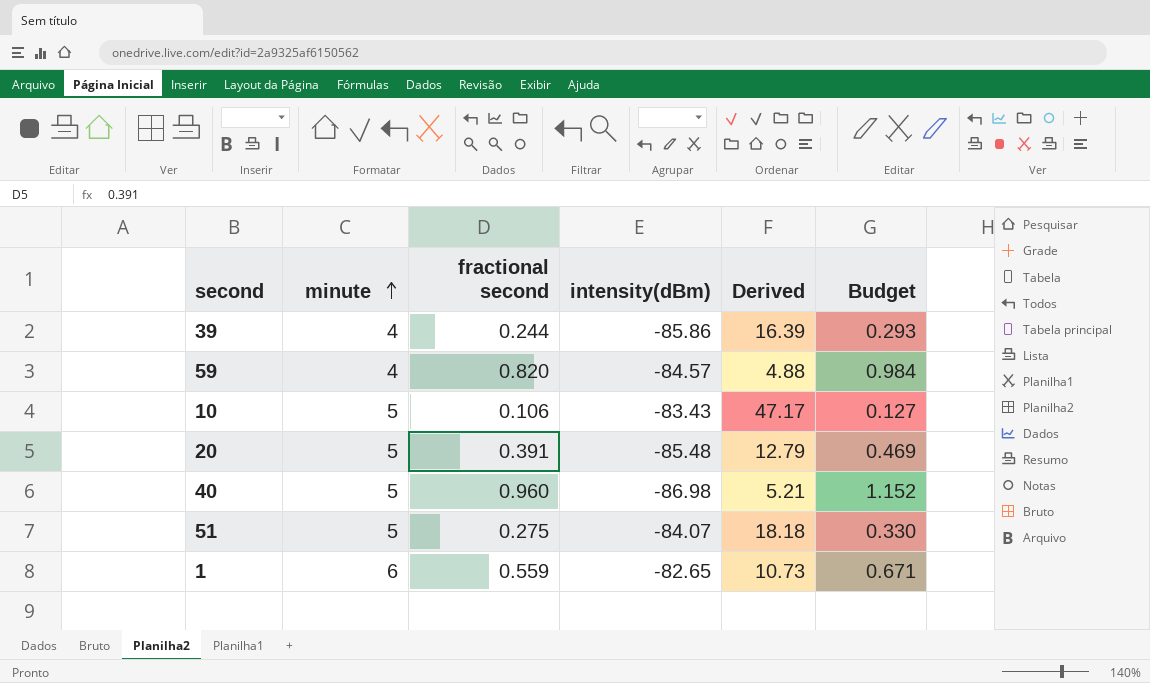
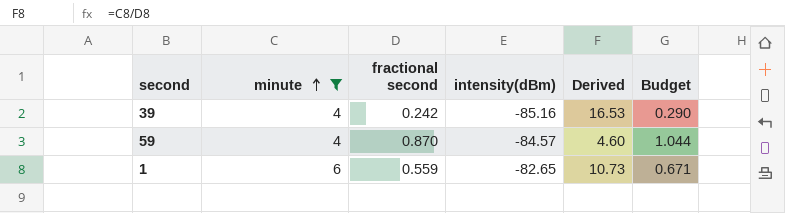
filter: none -> minute != 5
39 | fractional second: 0.244 -> 0.242
39 | intensity(dBm): -85.86 -> -85.16
39 | Derived: 16.39 -> 16.53
39 | Budget: 0.293 -> 0.290
59 | fractional second: 0.820 -> 0.870
59 | Derived: 4.88 -> 4.60
59 | Budget: 0.984 -> 1.044

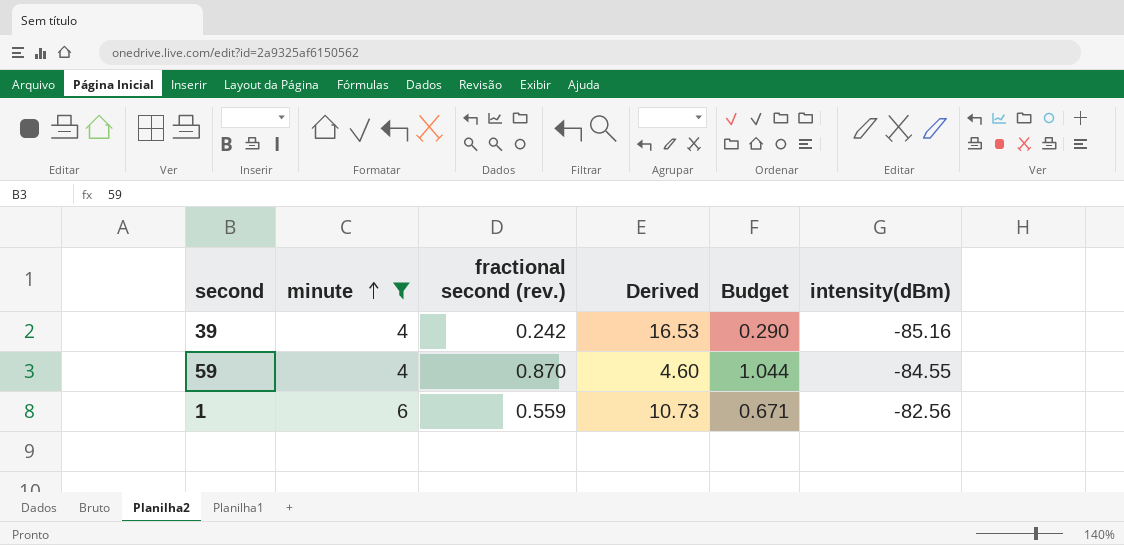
column name: fractional second -> fractional second (rev.)
column intensity(dBm) | position: 4 -> 6
59 | intensity(dBm): -84.57 -> -84.55
1 | intensity(dBm): -82.65 -> -82.56

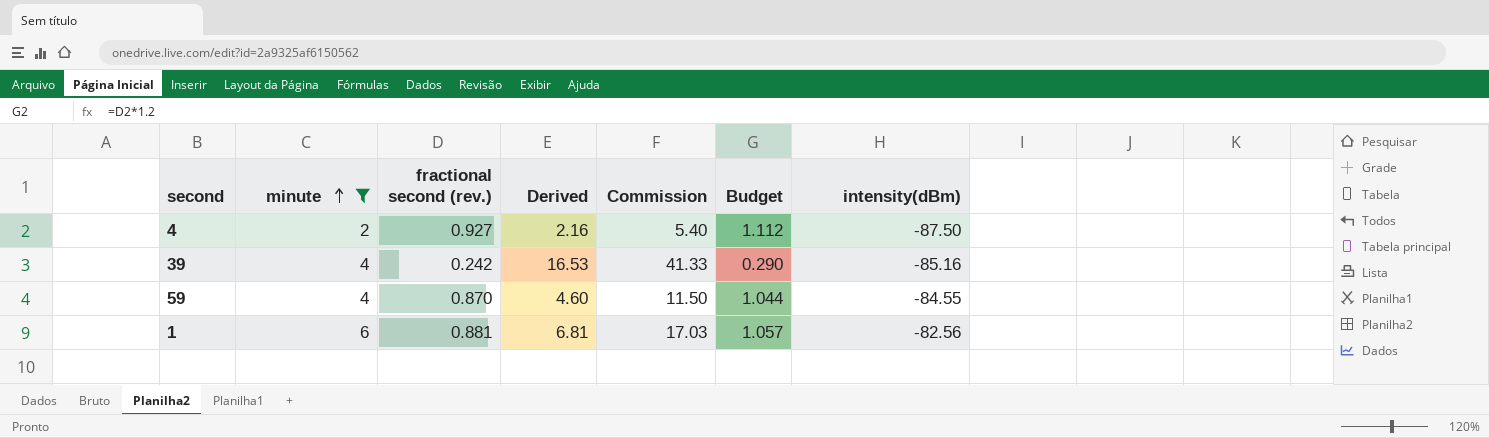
column Commission | formula: none -> [Derived] * 2.5
row 4: none -> 2 | 0.927 | 2.16 | 5.40 | 1.112 | -87.50
1 | fractional second (rev.): 0.559 -> 0.881
1 | Derived: 10.73 -> 6.81
1 | Budget: 0.671 -> 1.057

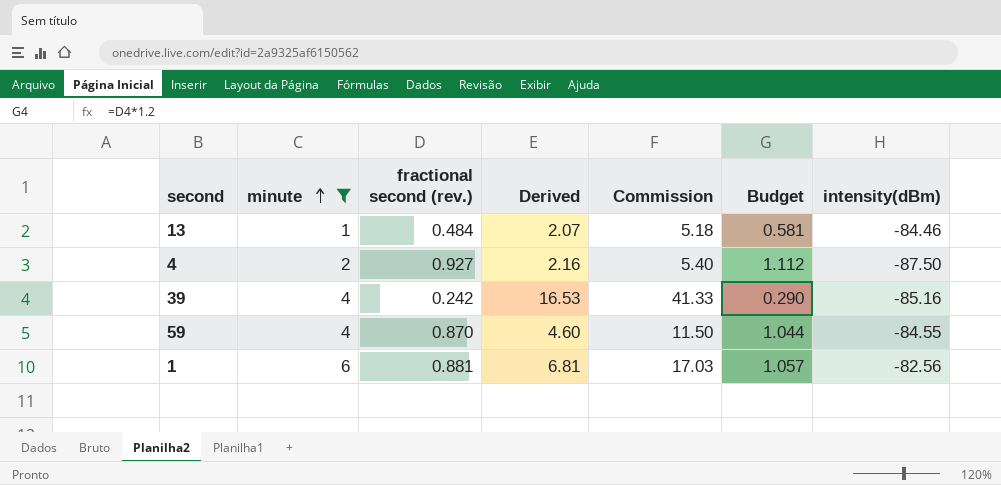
row 13: none -> 1 | 0.484 | 2.07 | 5.18 | 0.581 | -84.46

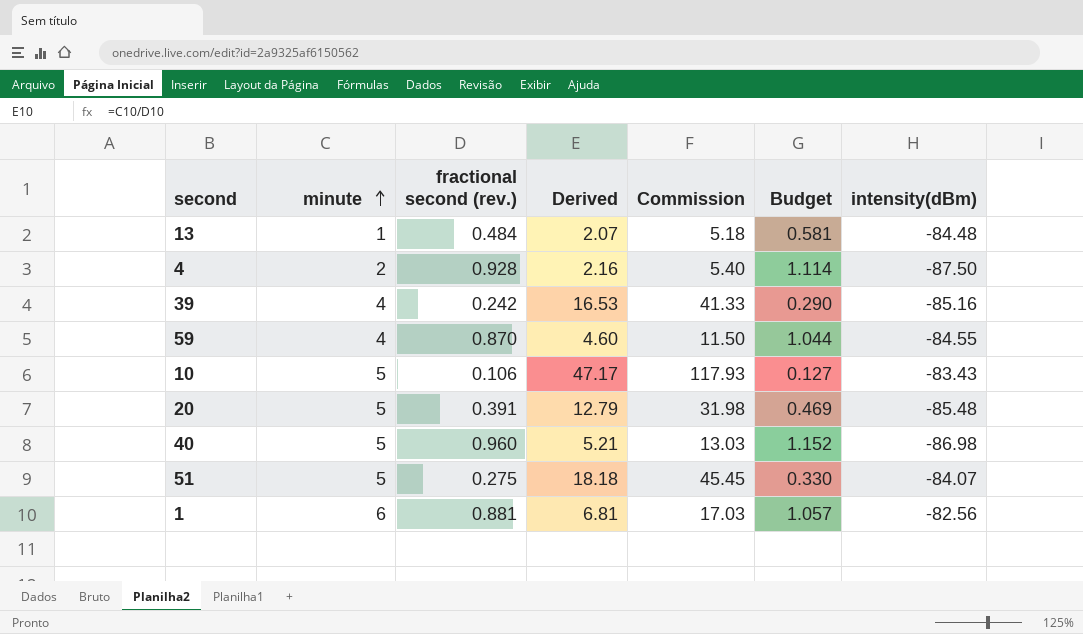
filter: minute != 5 -> none
13 | intensity(dBm): -84.46 -> -84.48
4 | fractional second (rev.): 0.927 -> 0.928
4 | Budget: 1.112 -> 1.114

